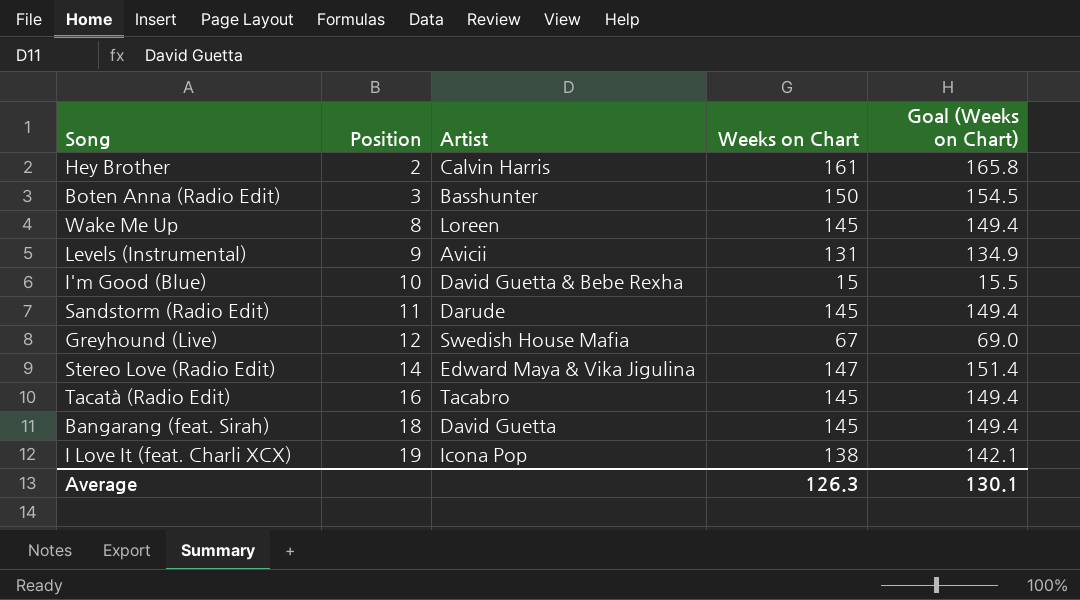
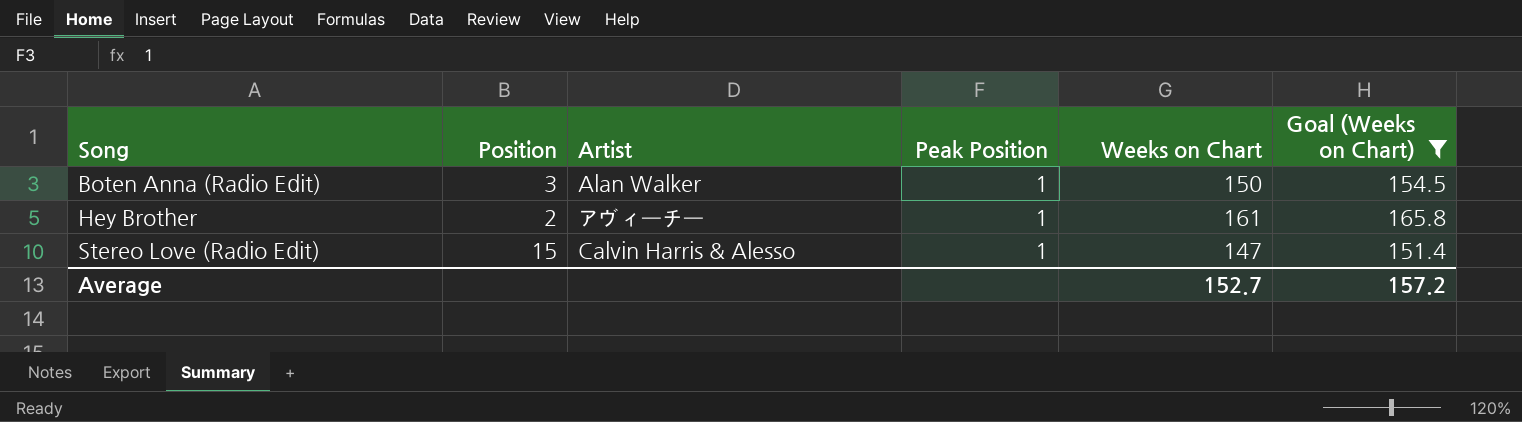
filter: none -> Goal (Weeks on Chart) >= 151.4
row order: Position ascending -> Song ascending
column Peak Position | position: none -> 4
Boten Anna (Radio Edit) | Artist: Basshunter -> Alan Walker
Hey Brother | Artist: Calvin Harris -> アヴィーチー
Stereo Love (Radio Edit) | Position: 14 -> 15
Stereo Love (Radio Edit) | Artist: Edward Maya & Vika Jigulina -> Calvin Harris & Alesso
Average | Weeks on Chart: 126.3 -> 152.7
Average | Goal (Weeks on Chart): 130.1 -> 157.2

